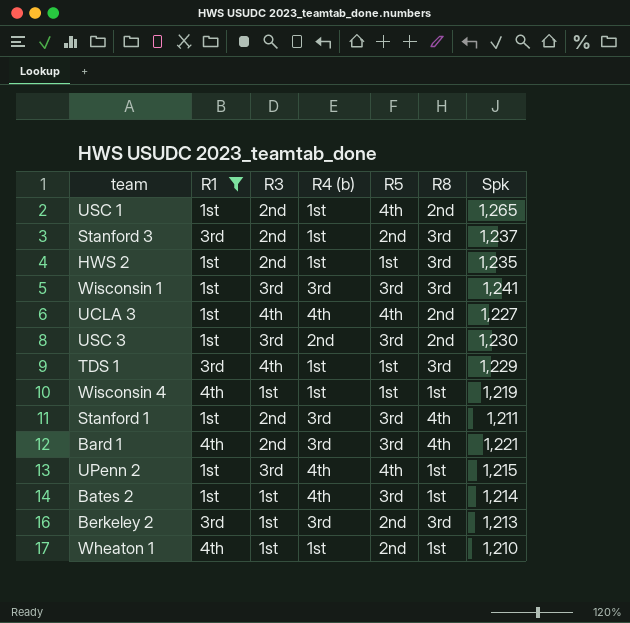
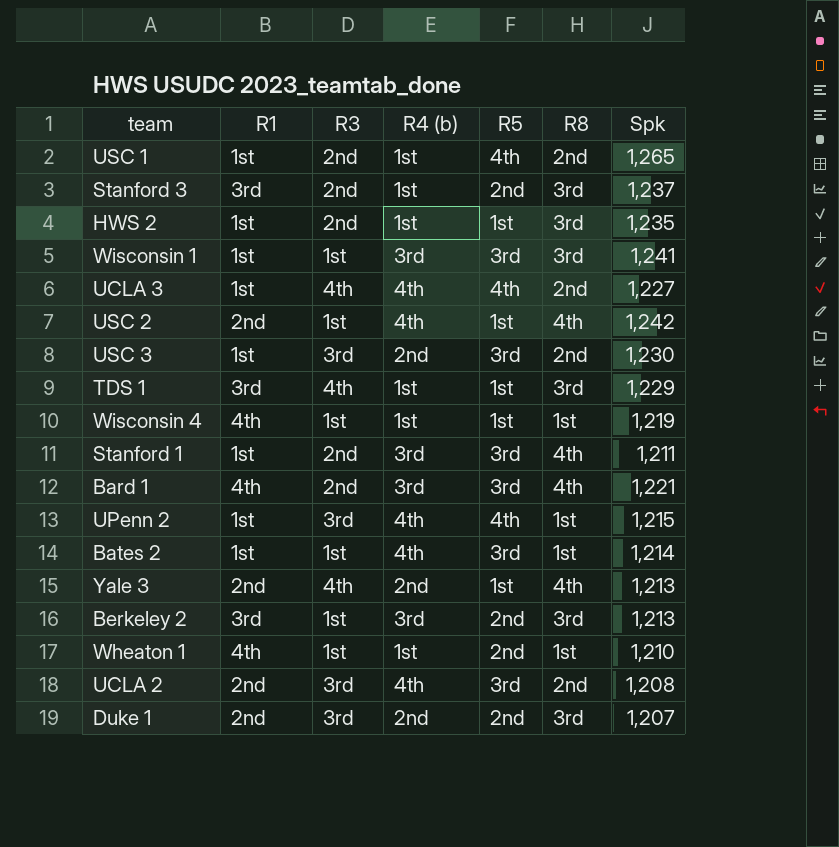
filter: R1 != 2nd -> none
Wisconsin 1 | R3: 3rd -> 1st

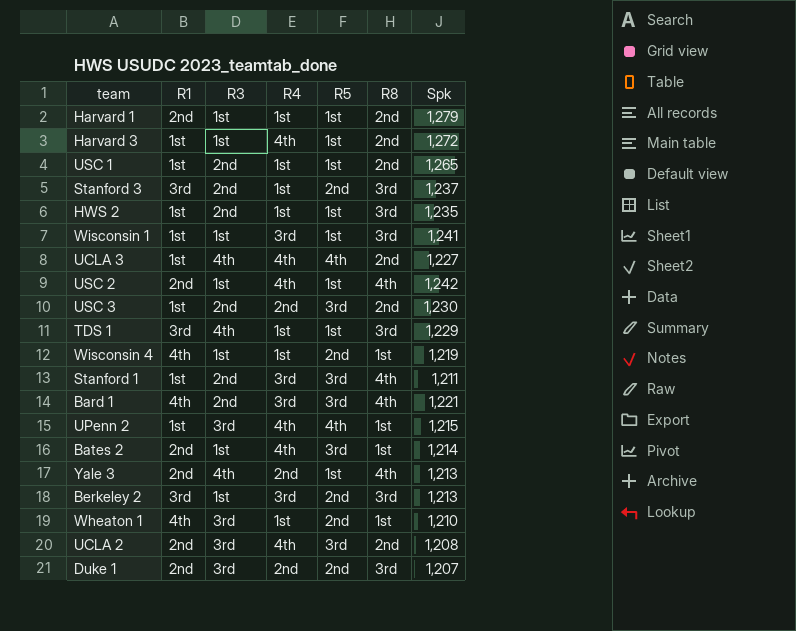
column name: R4 (b) -> R4
row Harvard 1: none -> 2nd | 1st | 1st | 1st | 2nd | 1,279
row Harvard 3: none -> 1st | 1st | 4th | 1st | 2nd | 1,272
USC 1 | R5: 4th -> 1st
Wisconsin 1 | R5: 3rd -> 1st
USC 3 | R3: 3rd -> 2nd
Wisconsin 4 | R5: 1st -> 2nd
Bates 2 | R1: 1st -> 2nd
Wheaton 1 | R3: 1st -> 3rd

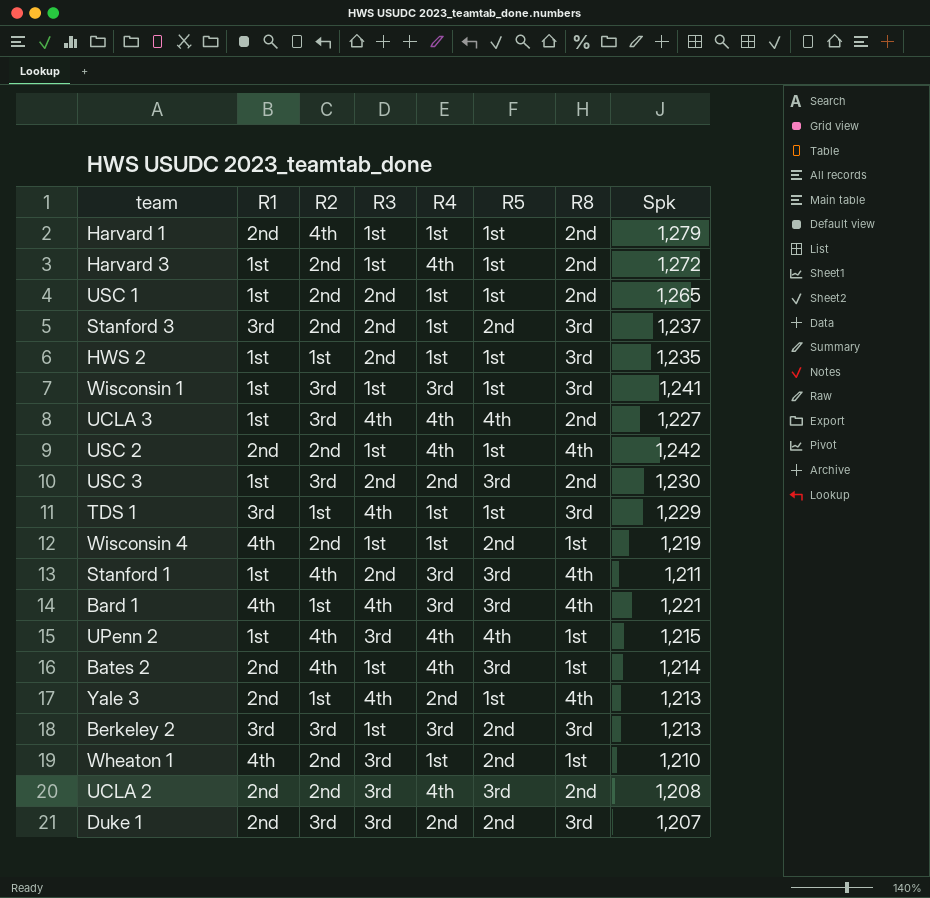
column R2 | position: none -> 3
Bard 1 | R3: 2nd -> 4th

